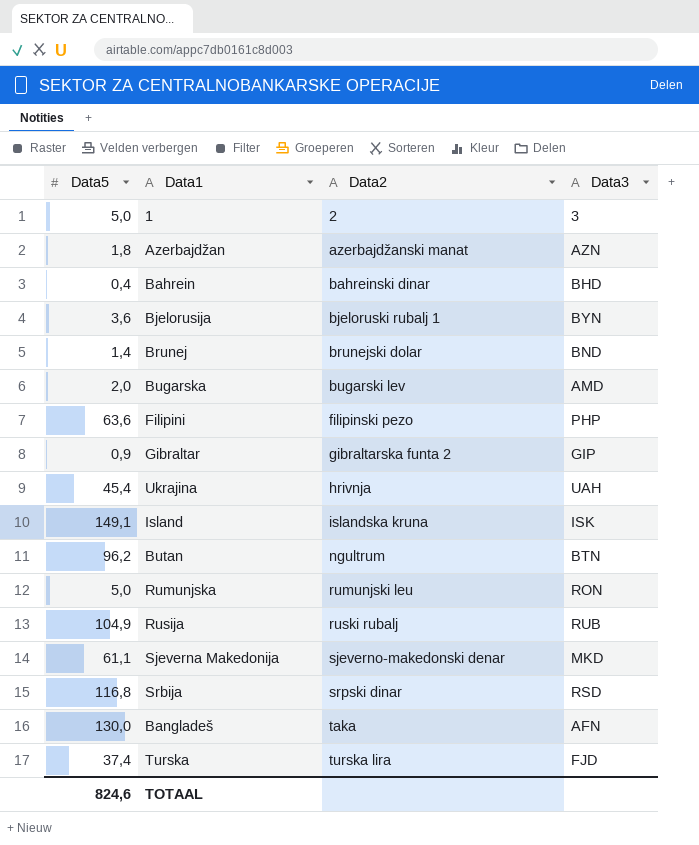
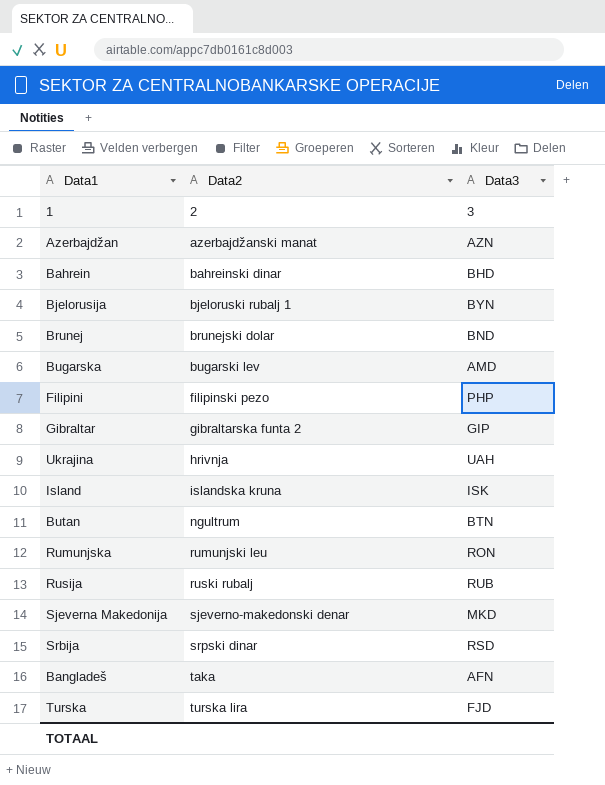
column Data5 | position: 1 -> none

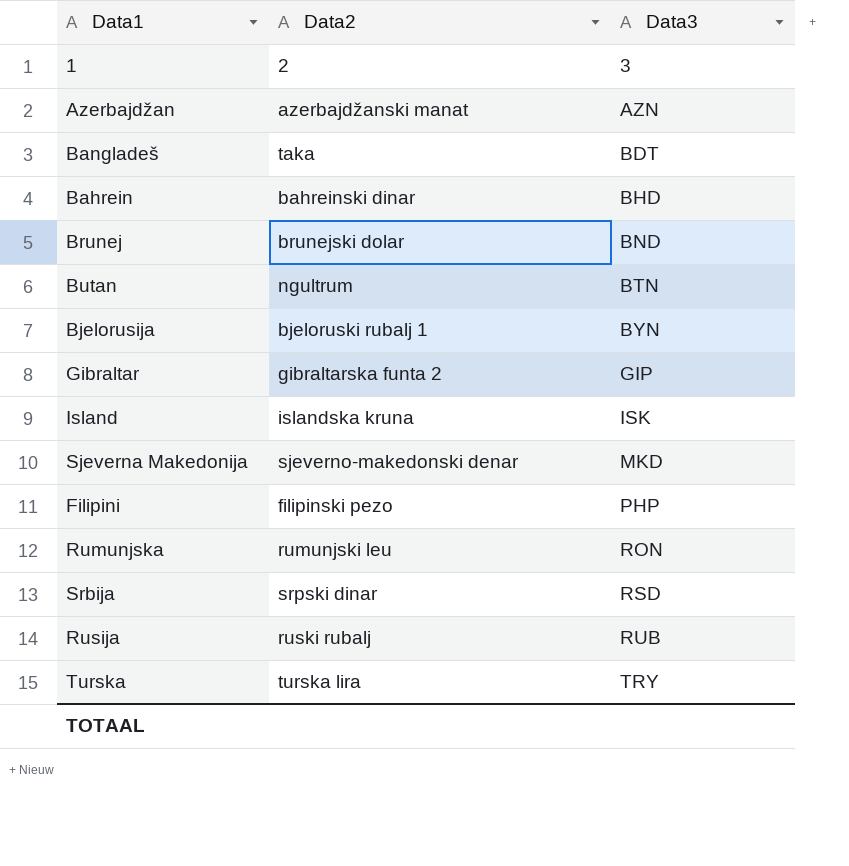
row order: Data2 ascending -> Data3 ascending
row Bugarska: bugarski lev | AMD -> none
row Ukrajina: hrivnja | UAH -> none
Bangladeš | Data3: AFN -> BDT
Turska | Data3: FJD -> TRY

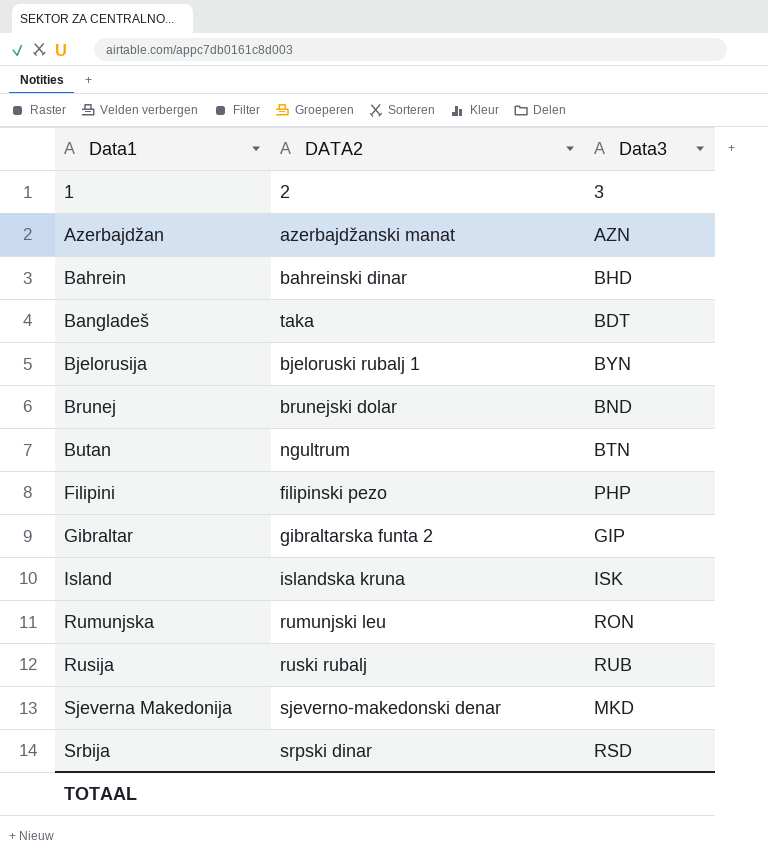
row order: Data3 ascending -> Data1 ascending
column name: Data2 -> DATA2
row Turska: turska lira | TRY -> none

